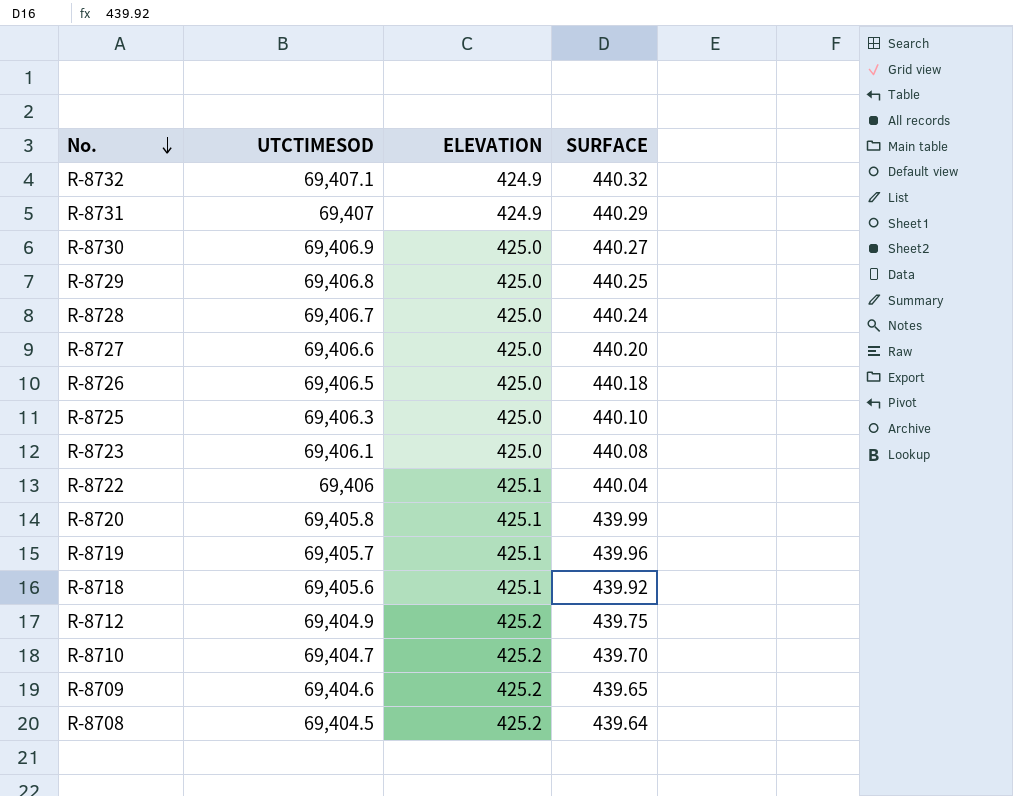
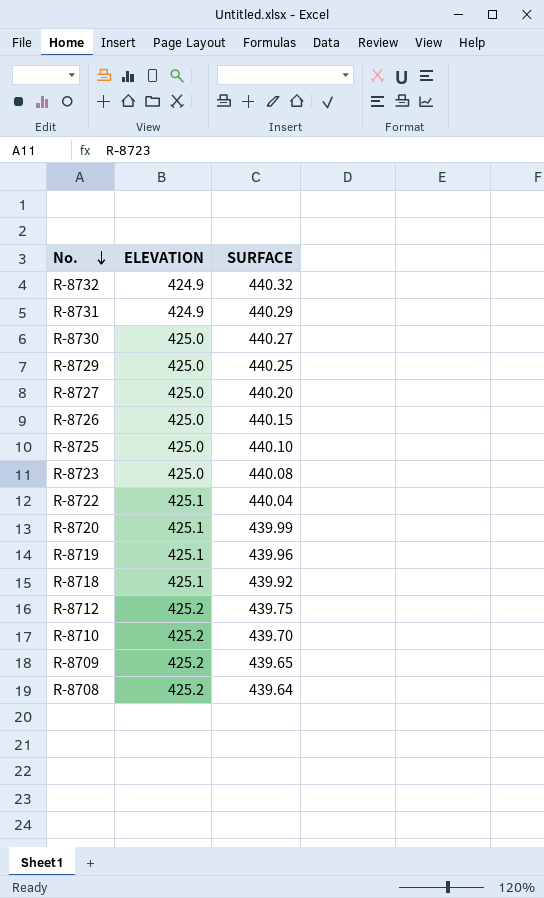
column UTCTIMESOD | position: 2 -> none
row R-8728: 69,406.7 | 425.0 | 440.24 -> none
R-8726 | SURFACE: 440.18 -> 440.15

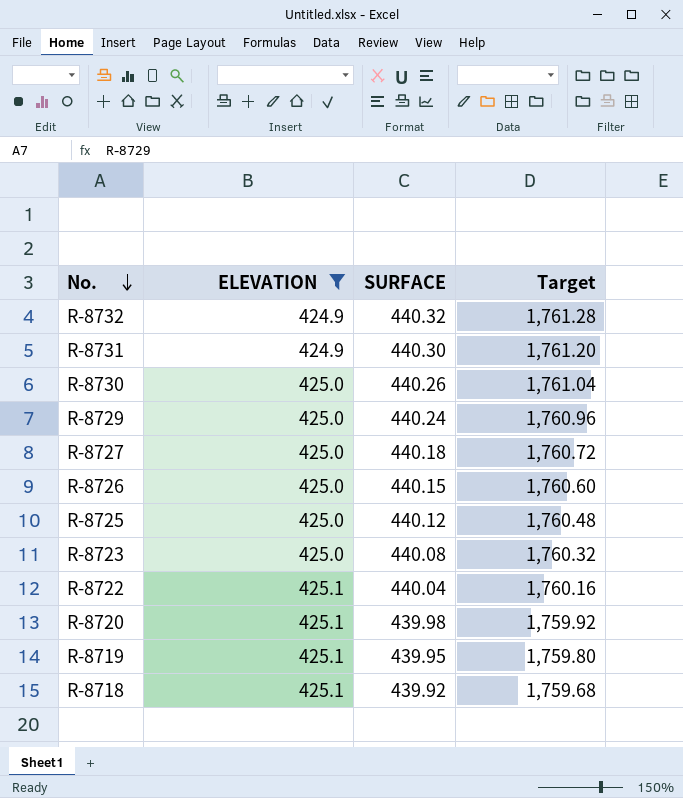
filter: none -> ELEVATION != 425.2
column Target | formula: none -> [SURFACE] * 4
R-8731 | SURFACE: 440.29 -> 440.30
R-8730 | SURFACE: 440.27 -> 440.26
R-8729 | SURFACE: 440.25 -> 440.24
R-8727 | SURFACE: 440.20 -> 440.18
R-8725 | SURFACE: 440.10 -> 440.12
R-8720 | SURFACE: 439.99 -> 439.98
R-8719 | SURFACE: 439.96 -> 439.95

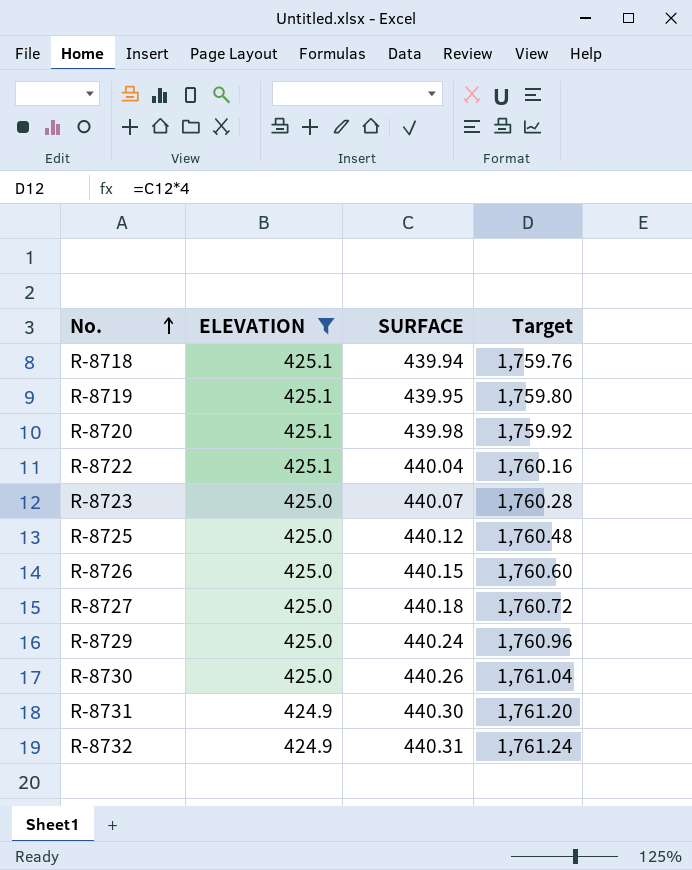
row order: No. descending -> No. ascending
R-8718 | SURFACE: 439.92 -> 439.94
R-8718 | Target: 1,759.68 -> 1,759.76
R-8723 | SURFACE: 440.08 -> 440.07
R-8723 | Target: 1,760.32 -> 1,760.28
R-8732 | SURFACE: 440.32 -> 440.31
R-8732 | Target: 1,761.28 -> 1,761.24

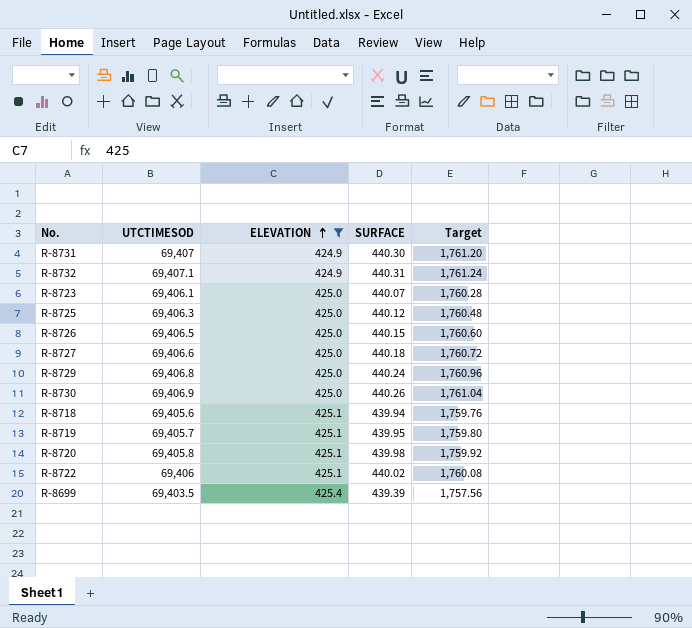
row order: No. ascending -> ELEVATION ascending
column UTCTIMESOD | position: none -> 2
R-8722 | SURFACE: 440.04 -> 440.02
R-8722 | Target: 1,760.16 -> 1,760.08
row R-8699: none -> 69,403.5 | 425.4 | 439.39 | 1,757.56

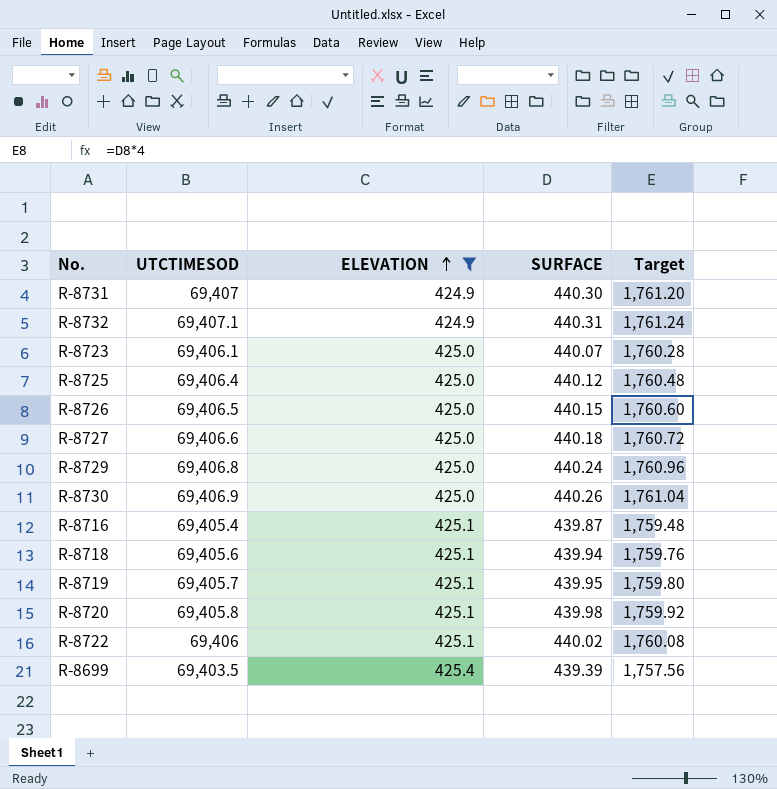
R-8725 | UTCTIMESOD: 69,406.3 -> 69,406.4
row R-8716: none -> 69,405.4 | 425.1 | 439.87 | 1,759.48

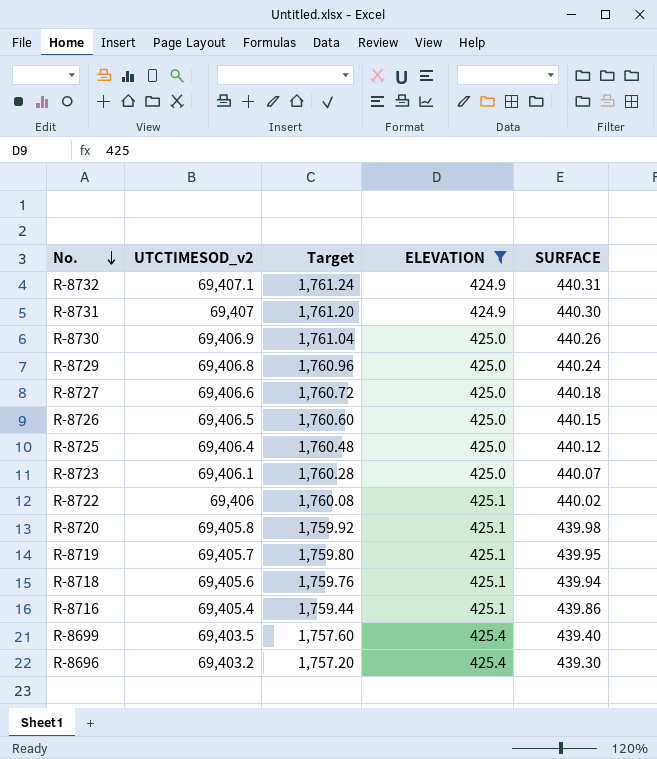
row order: ELEVATION ascending -> No. descending
column name: UTCTIMESOD -> UTCTIMESOD_v2
column Target | position: 5 -> 3
R-8716 | Target: 1,759.48 -> 1,759.44
R-8716 | SURFACE: 439.87 -> 439.86
R-8699 | Target: 1,757.56 -> 1,757.60
R-8699 | SURFACE: 439.39 -> 439.40
row R-8696: none -> 69,403.2 | 1,757.20 | 425.4 | 439.30

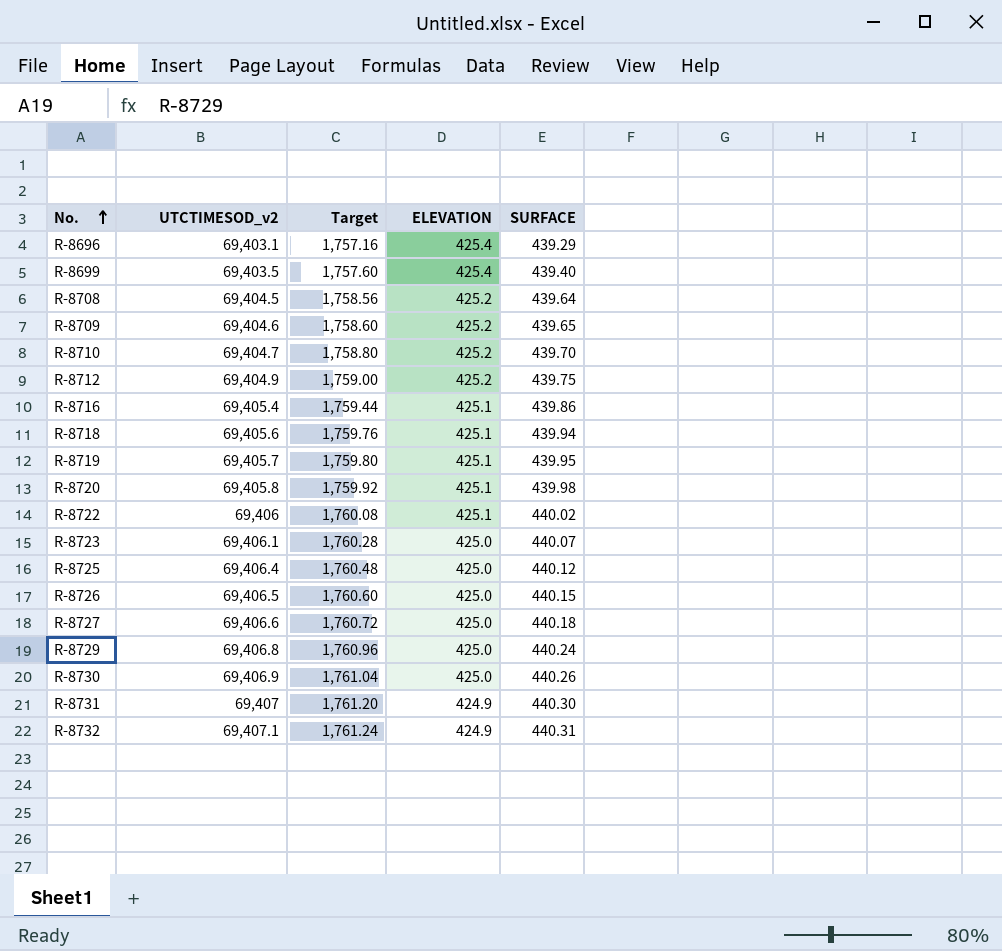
filter: ELEVATION != 425.2 -> none
row order: No. descending -> No. ascending
R-8696 | UTCTIMESOD_v2: 69,403.2 -> 69,403.1
R-8696 | Target: 1,757.20 -> 1,757.16
R-8696 | SURFACE: 439.30 -> 439.29

